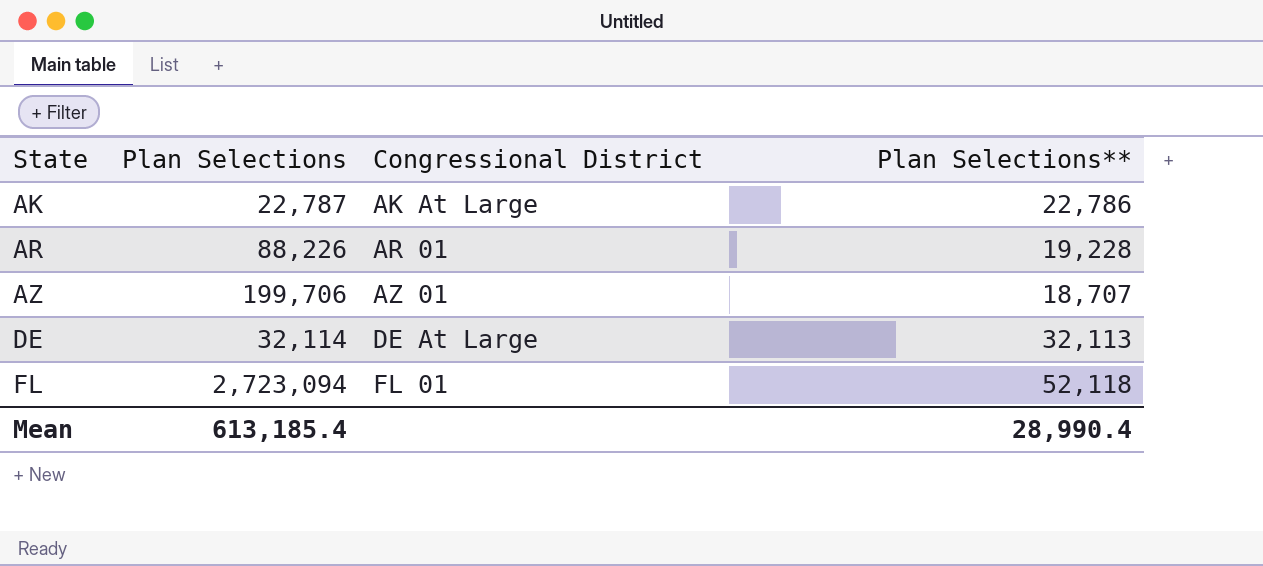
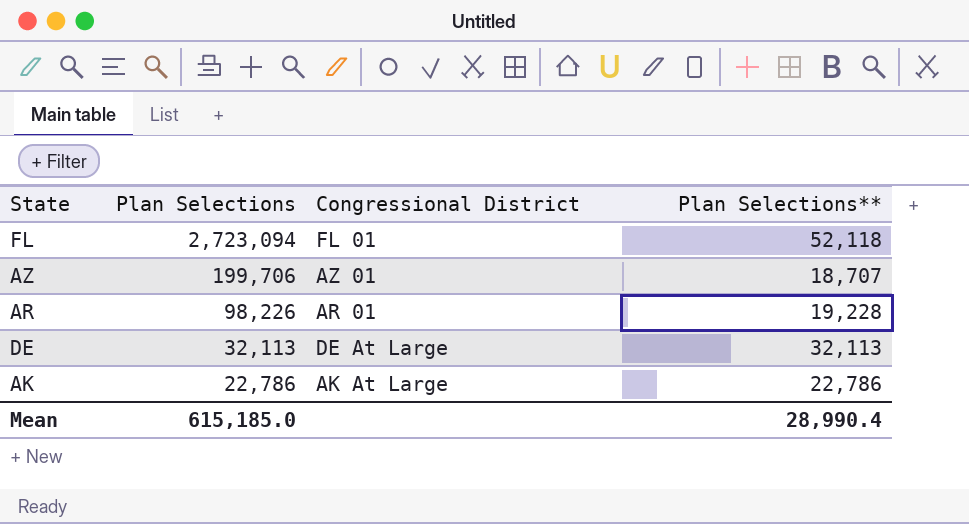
row order: State ascending -> Plan Selections descending
AR | Plan Selections: 88,226 -> 98,226
DE | Plan Selections: 32,114 -> 32,113
AK | Plan Selections: 22,787 -> 22,786
Mean | Plan Selections: 613,185.4 -> 615,185.0

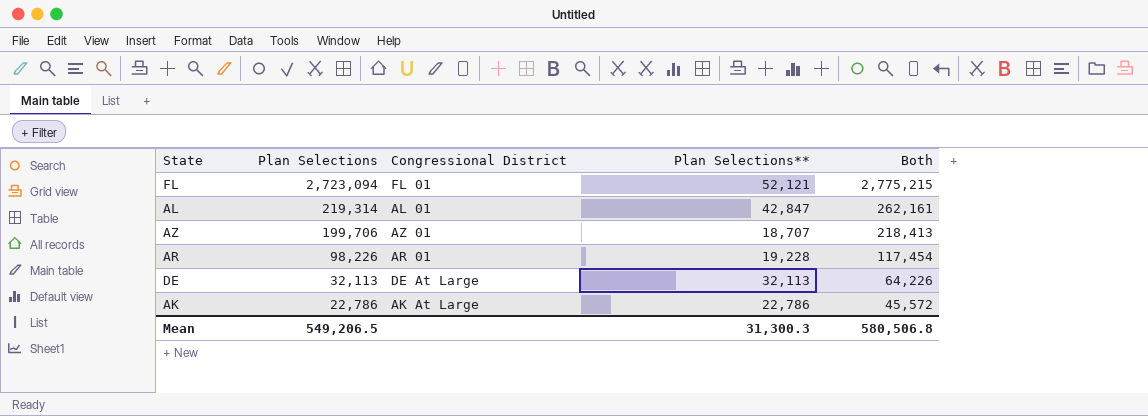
column Both | formula: none -> [Plan Selections] + [Plan Selections**]
FL | Plan Selections**: 52,118 -> 52,121
row AL: none -> 219,314 | AL 01 | 42,847 | 262,161
Mean | Plan Selections: 615,185.0 -> 549,206.5
Mean | Plan Selections**: 28,990.4 -> 31,300.3

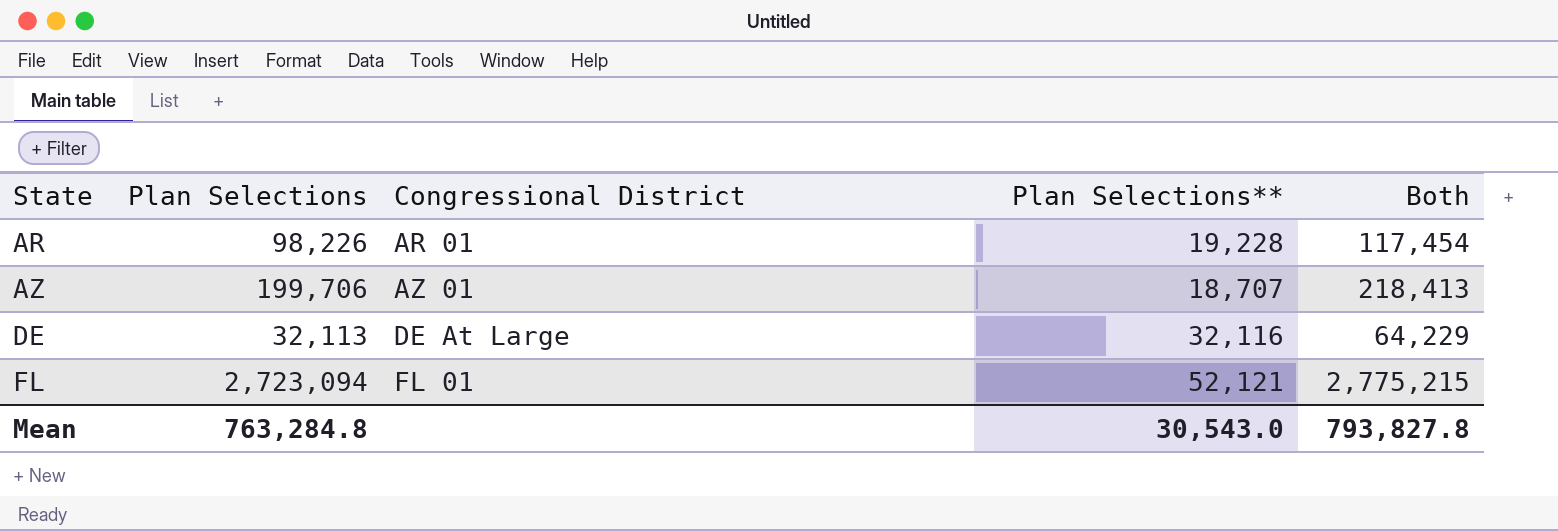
row order: Plan Selections descending -> State ascending
row AL: 219,314 | AL 01 | 42,847 | 262,161 -> none
row AK: 22,786 | AK At Large | 22,786 | 45,572 -> none
DE | Plan Selections**: 32,113 -> 32,116
DE | Both: 64,226 -> 64,229
Mean | Plan Selections: 549,206.5 -> 763,284.8
Mean | Plan Selections**: 31,300.3 -> 30,543.0
Mean | Both: 580,506.8 -> 793,827.8

